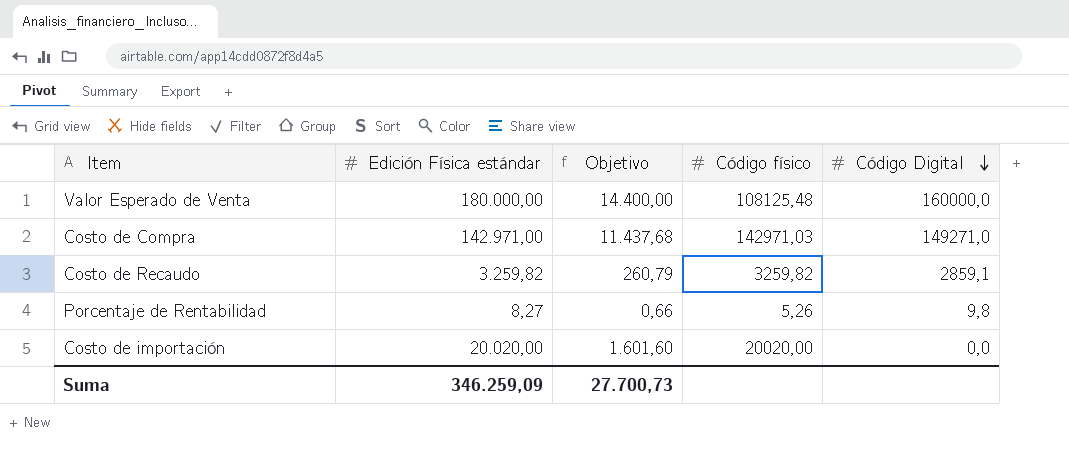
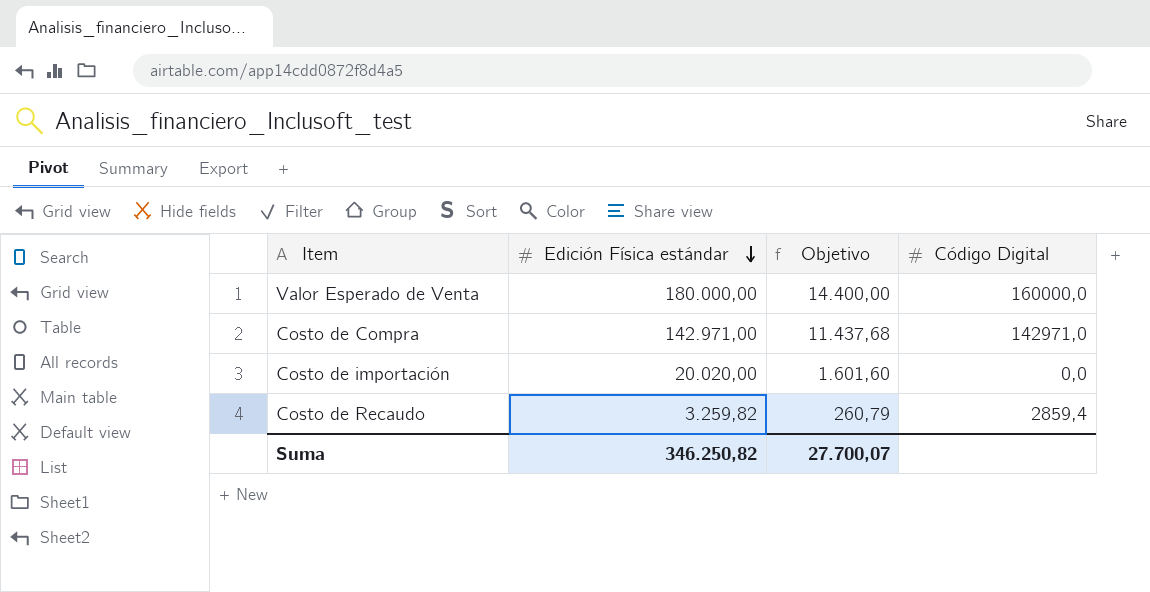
row order: Código Digital descending -> Edición Física estándar descending
column Código físico | position: 4 -> none
row Porcentaje de Rentabilidad: 8,27 | 0,66 | 5,26 | 9,8 -> none
Costo de Compra | Código Digital: 149271,0 -> 142971,0
Costo de Recaudo | Código Digital: 2859,1 -> 2859,4
Suma | Edición Física estándar: 346.259,09 -> 346.250,82
Suma | Objetivo: 27.700,73 -> 27.700,07

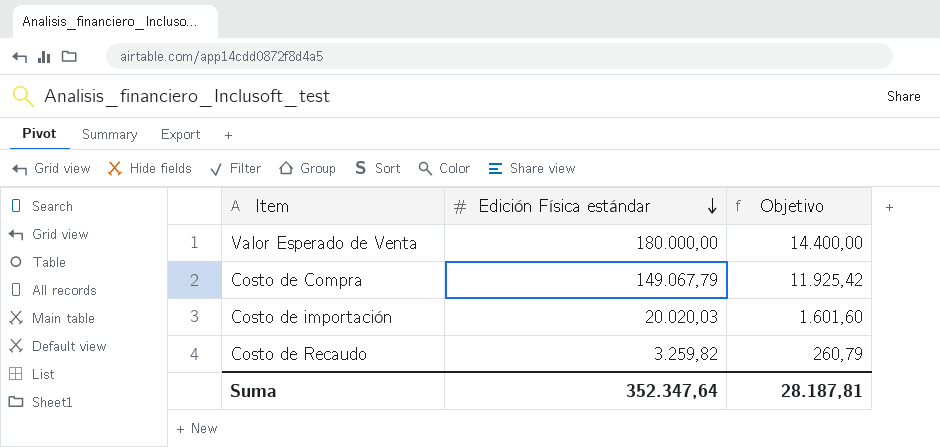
column Código Digital | position: 4 -> none
Costo de Compra | Edición Física estándar: 142.971,00 -> 149.067,79
Costo de Compra | Objetivo: 11.437,68 -> 11.925,42
Costo de importación | Edición Física estándar: 20.020,00 -> 20.020,03
Suma | Edición Física estándar: 346.250,82 -> 352.347,64
Suma | Objetivo: 27.700,07 -> 28.187,81

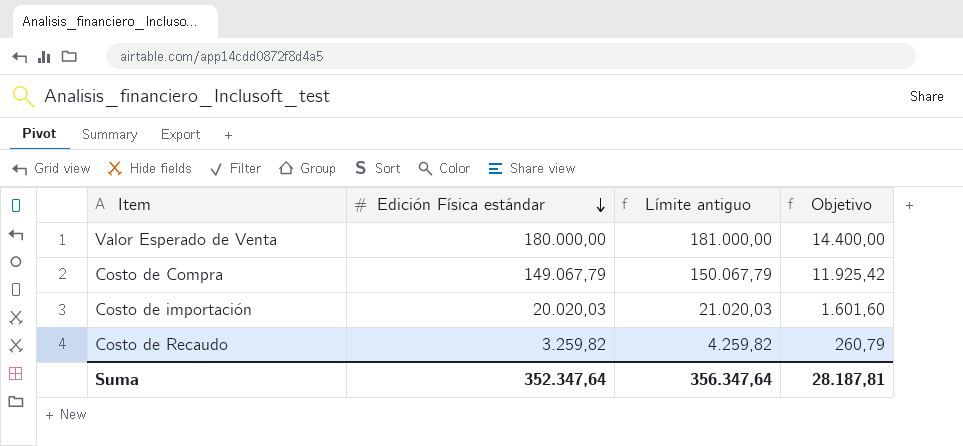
column Límite antiguo | formula: none -> [Edición Física estándar] + 1000

